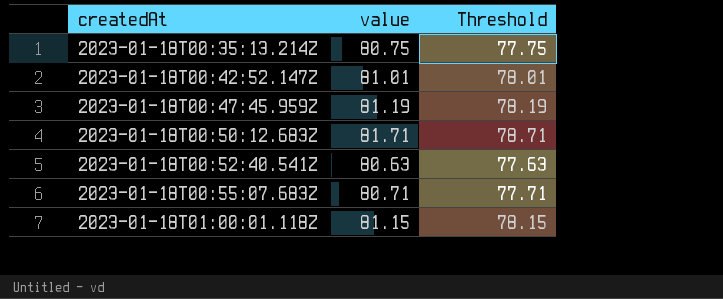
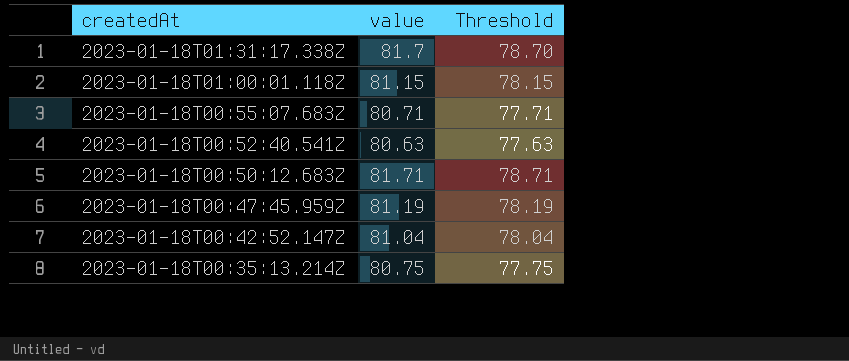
row order: createdAt ascending -> createdAt descending
row 2023-01-18T01:31:17.338Z: none -> 81.7 | 78.70
2023-01-18T00:42:52.147Z | value: 81.01 -> 81.04
2023-01-18T00:42:52.147Z | Threshold: 78.01 -> 78.04

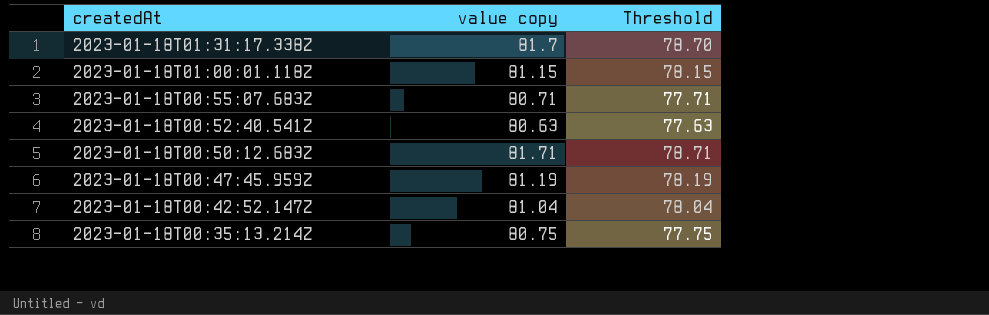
column name: value -> value copy

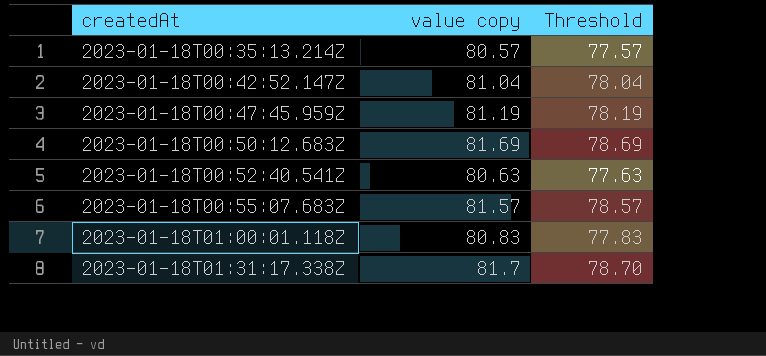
row order: createdAt descending -> createdAt ascending
2023-01-18T00:35:13.214Z | value copy: 80.75 -> 80.57
2023-01-18T00:35:13.214Z | Threshold: 77.75 -> 77.57
2023-01-18T00:50:12.683Z | value copy: 81.71 -> 81.69
2023-01-18T00:50:12.683Z | Threshold: 78.71 -> 78.69
2023-01-18T00:55:07.683Z | value copy: 80.71 -> 81.57
2023-01-18T00:55:07.683Z | Threshold: 77.71 -> 78.57
2023-01-18T01:00:01.118Z | value copy: 81.15 -> 80.83
2023-01-18T01:00:01.118Z | Threshold: 78.15 -> 77.83

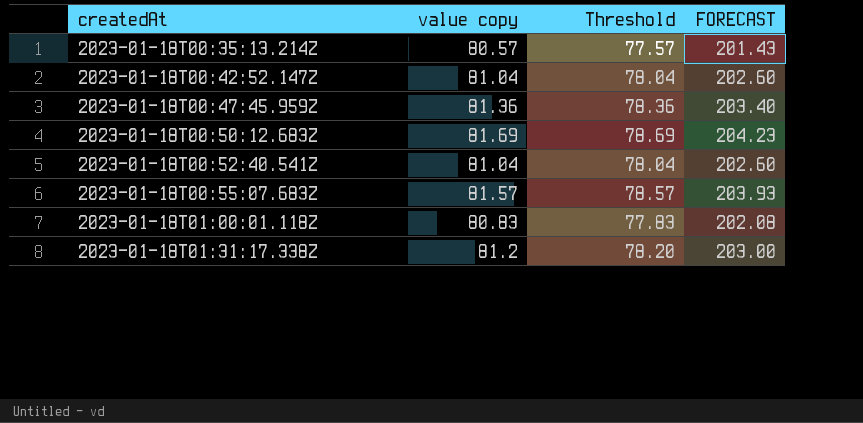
column FORECAST | formula: none -> [value copy] * 2.5
2023-01-18T00:47:45.959Z | value copy: 81.19 -> 81.36
2023-01-18T00:47:45.959Z | Threshold: 78.19 -> 78.36
2023-01-18T00:52:40.541Z | value copy: 80.63 -> 81.04
2023-01-18T00:52:40.541Z | Threshold: 77.63 -> 78.04
2023-01-18T01:31:17.338Z | value copy: 81.7 -> 81.2
2023-01-18T01:31:17.338Z | Threshold: 78.70 -> 78.20

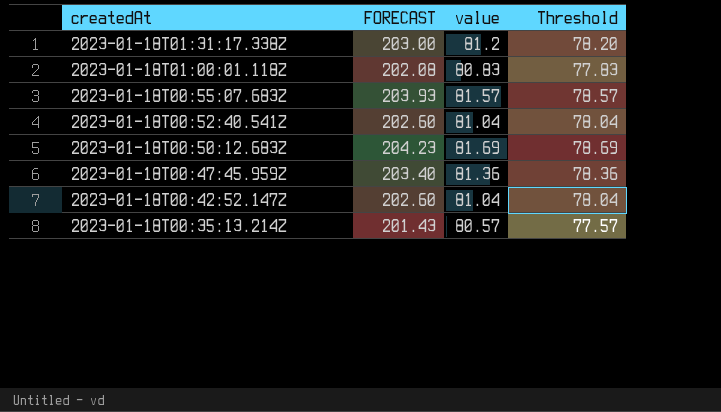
row order: createdAt ascending -> createdAt descending
column FORECAST | position: 4 -> 2
column name: value copy -> value

